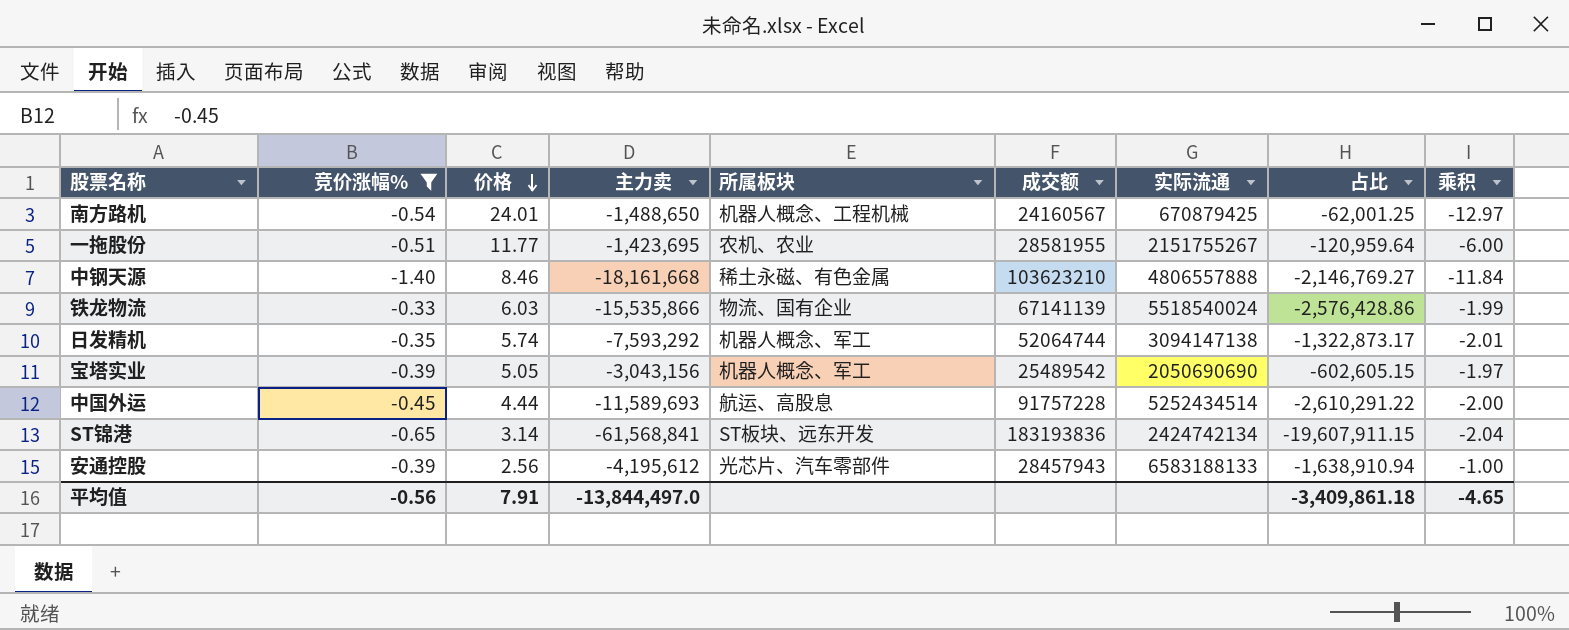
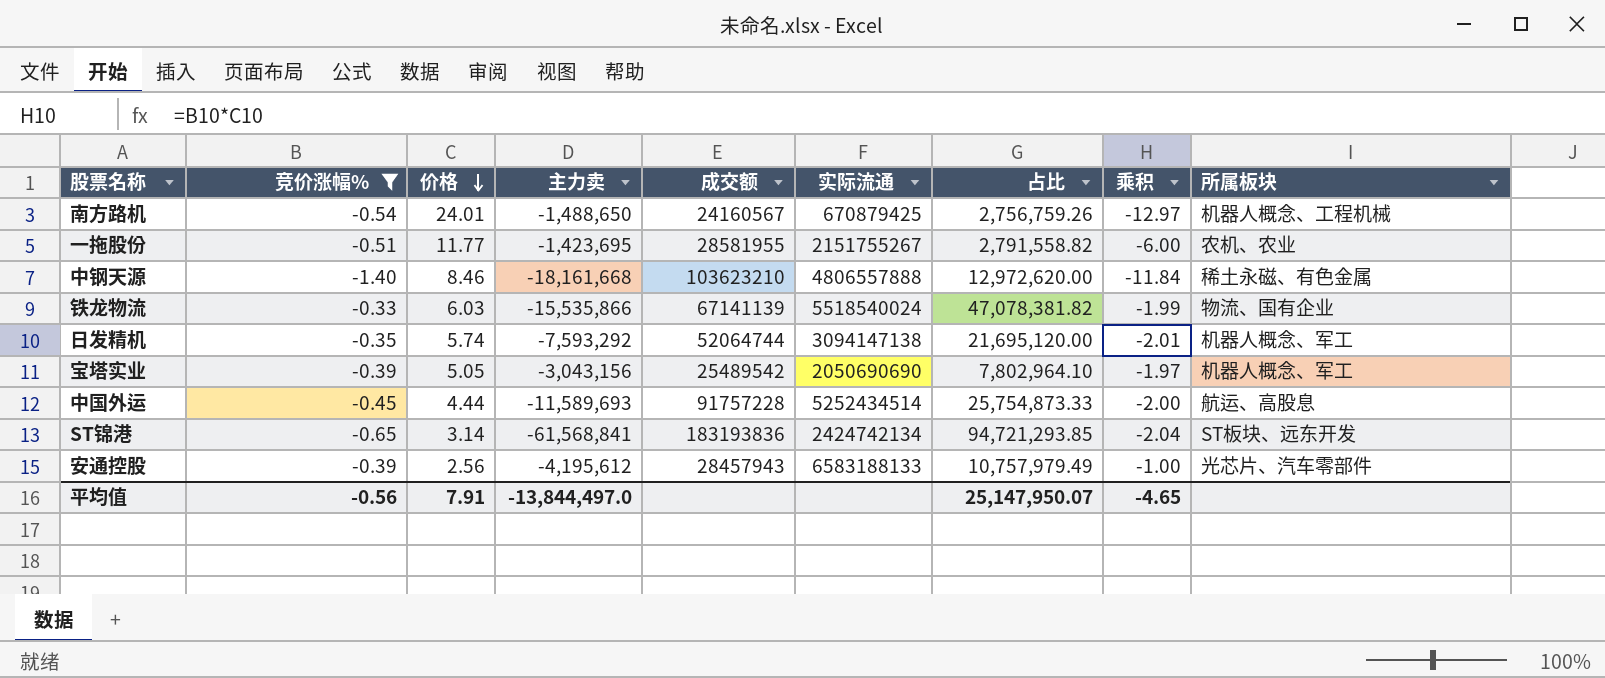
column 占比 | formula: [主力卖] / [价格] -> [主力卖] / [竞价涨幅%]
column 所属板块 | position: 5 -> 9
平均值 | 占比: -3,409,861.18 -> 25,147,950.07

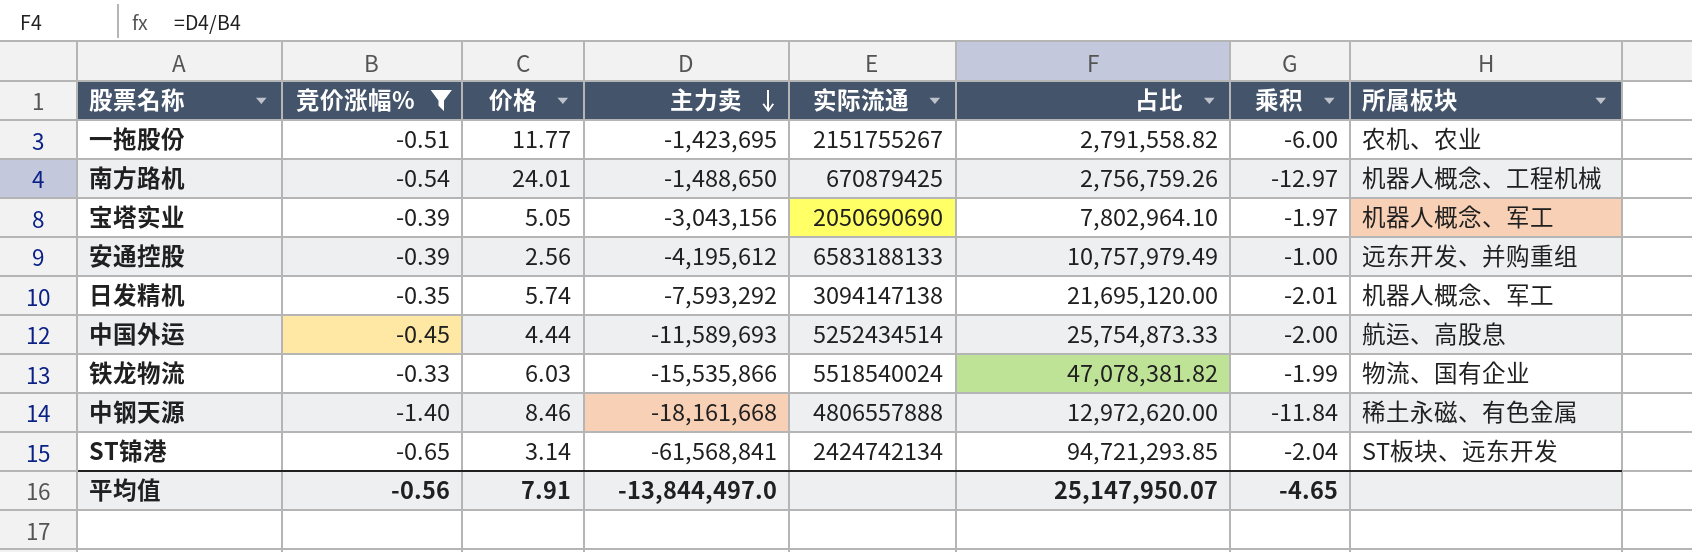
row order: 价格 descending -> 主力卖 descending
column 成交额 | position: 5 -> none
安通控股 | 所属板块: 光芯片、汽车零部件 -> 远东开发、并购重组

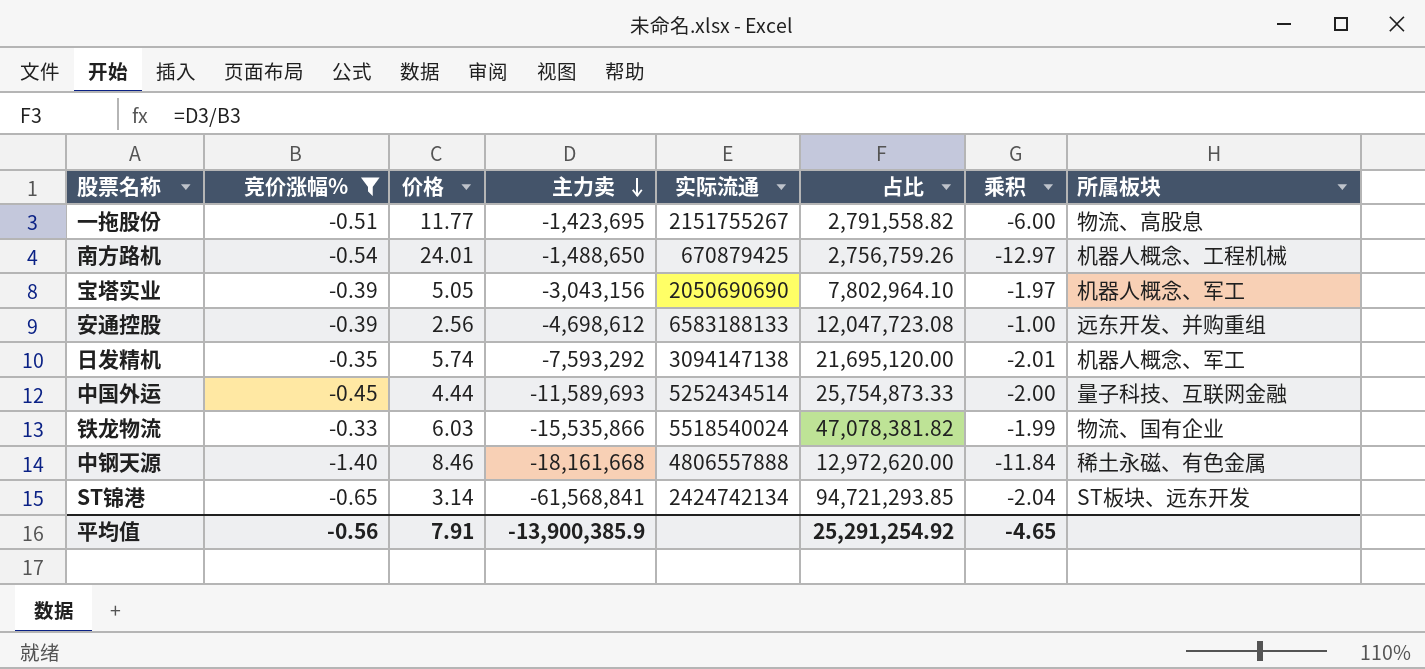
一拖股份 | 所属板块: 农机、农业 -> 物流、高股息
安通控股 | 主力卖: -4,195,612 -> -4,698,612
安通控股 | 占比: 10,757,979.49 -> 12,047,723.08
中国外运 | 所属板块: 航运、高股息 -> 量子科技、互联网金融
平均值 | 主力卖: -13,844,497.0 -> -13,900,385.9
平均值 | 占比: 25,147,950.07 -> 25,291,254.92

